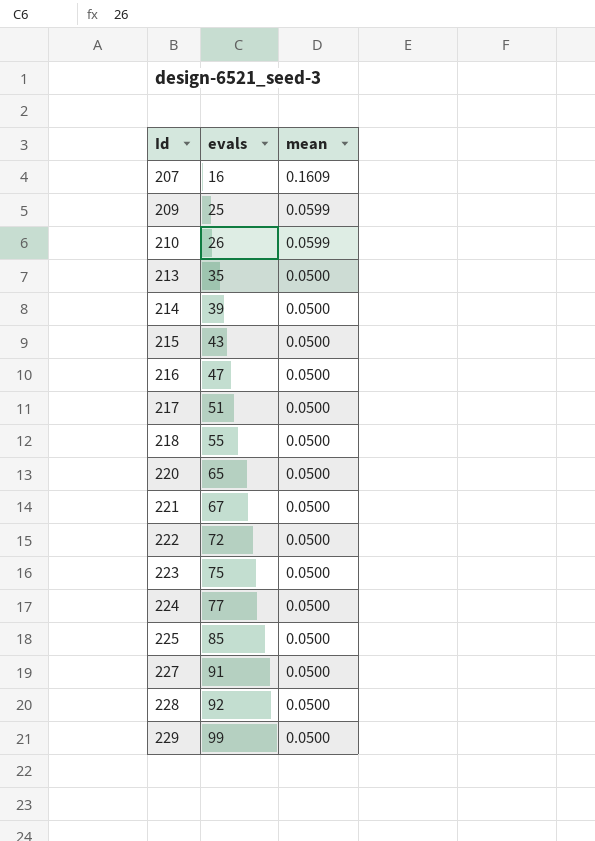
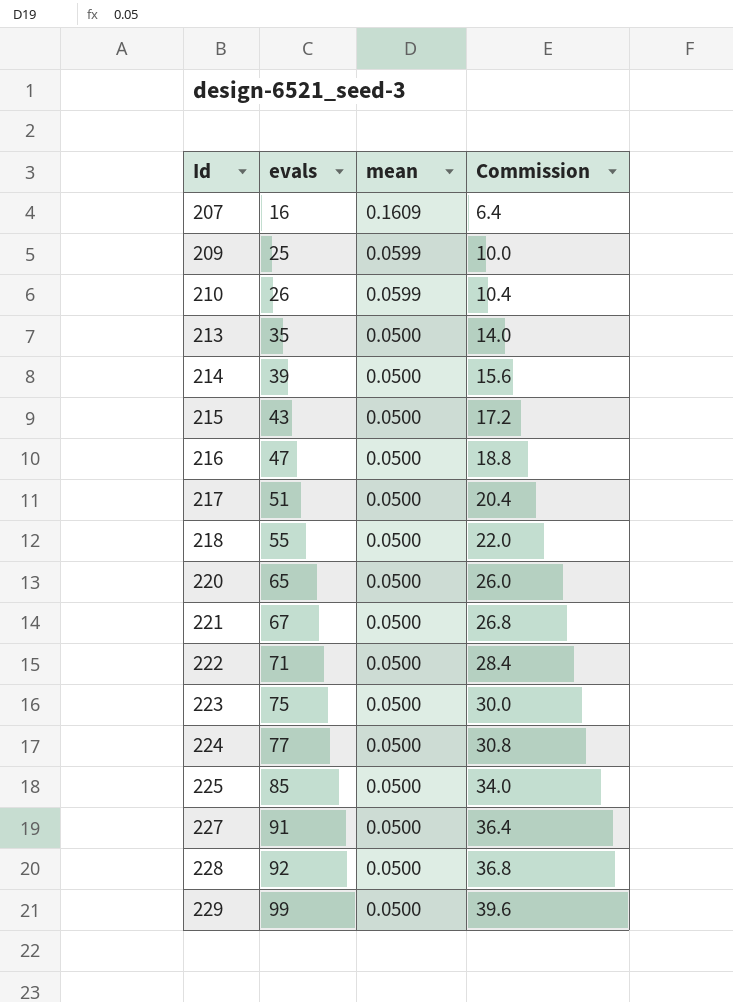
column Commission | formula: none -> [evals] * 0.4
222 | evals: 72 -> 71

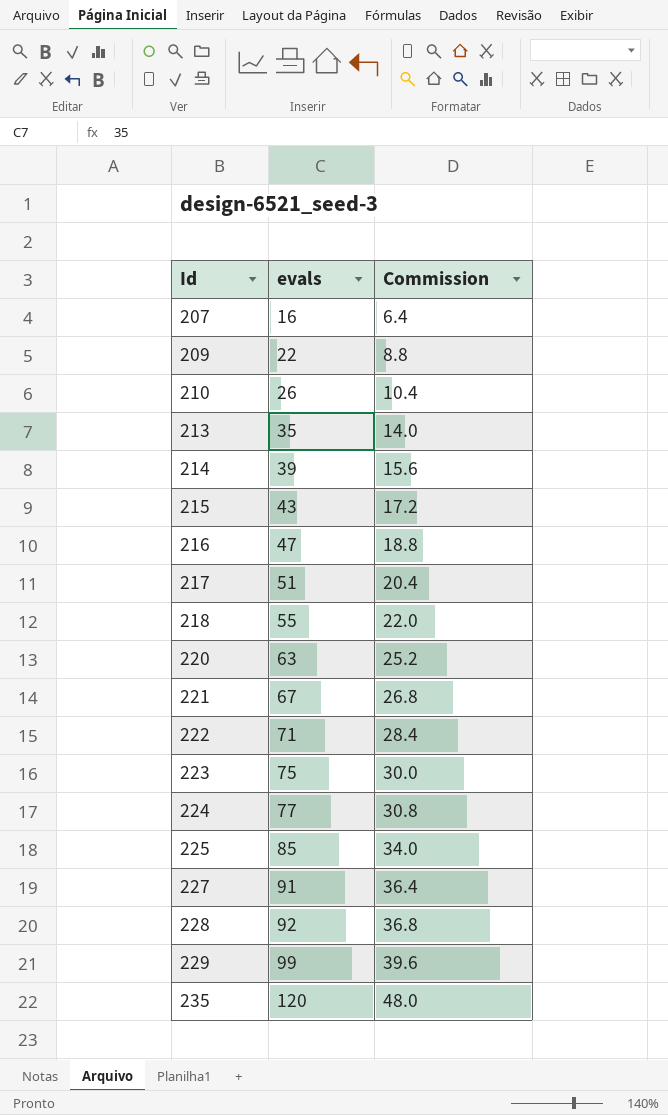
column mean | position: 3 -> none
209 | evals: 25 -> 22
209 | Commission: 10.0 -> 8.8
220 | evals: 65 -> 63
220 | Commission: 26.0 -> 25.2
row 235: none -> 120 | 48.0

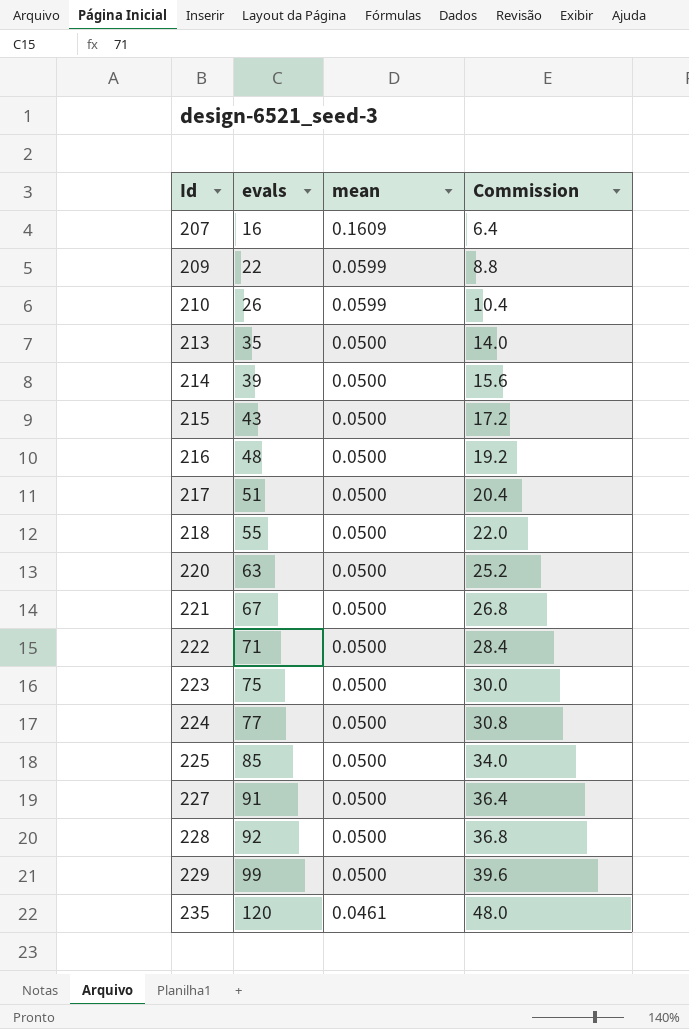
column mean | position: none -> 3
216 | evals: 47 -> 48
216 | Commission: 18.8 -> 19.2

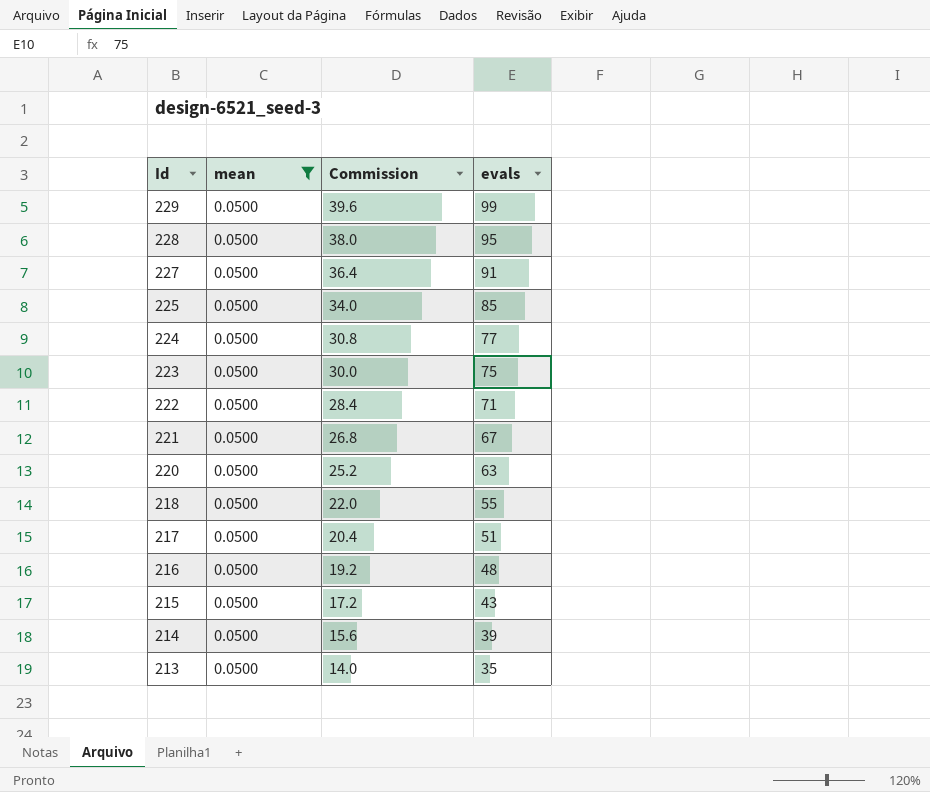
filter: none -> mean = 0.0500
row order: Id ascending -> Id descending
column evals | position: 2 -> 4
228 | Commission: 36.8 -> 38.0
228 | evals: 92 -> 95

